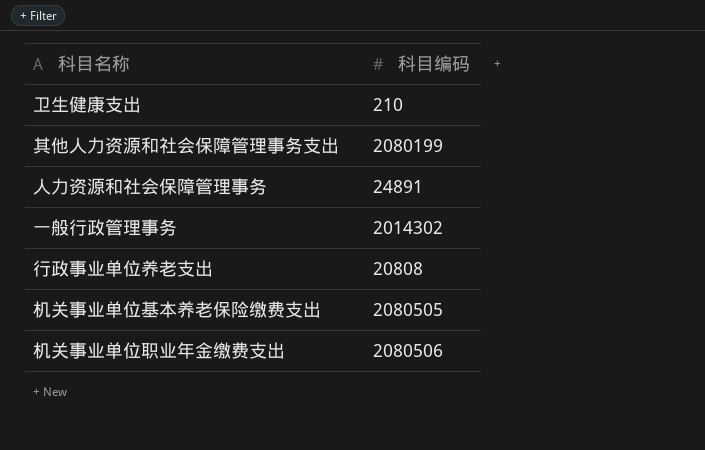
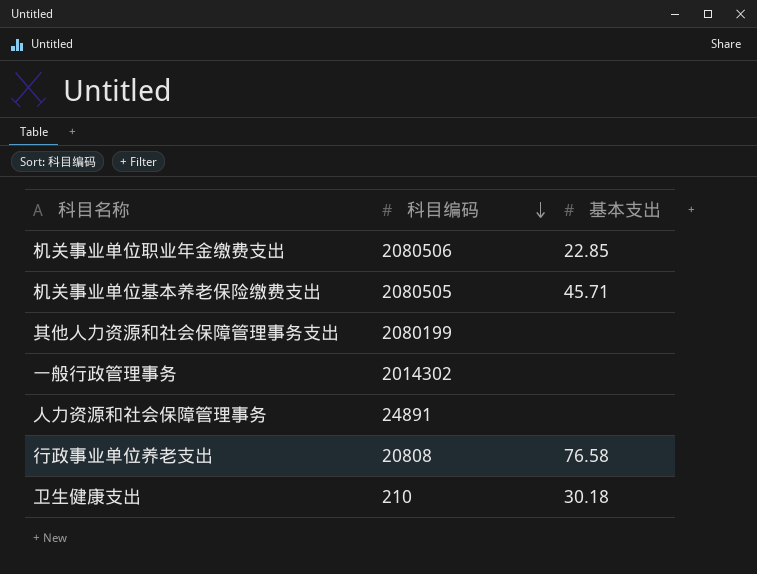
row order: none -> 科目编码 descending
column 基本支出 | position: none -> 3

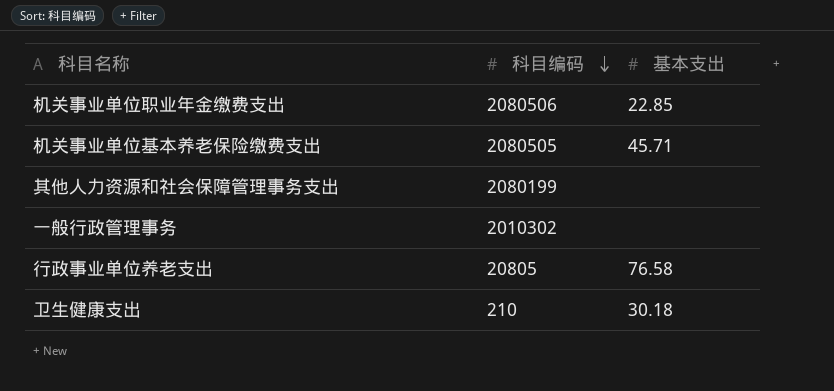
row 人力资源和社会保障管理事务: 24891 | none -> none
一般行政管理事务 | 科目编码: 2014302 -> 2010302
行政事业单位养老支出 | 科目编码: 20808 -> 20805

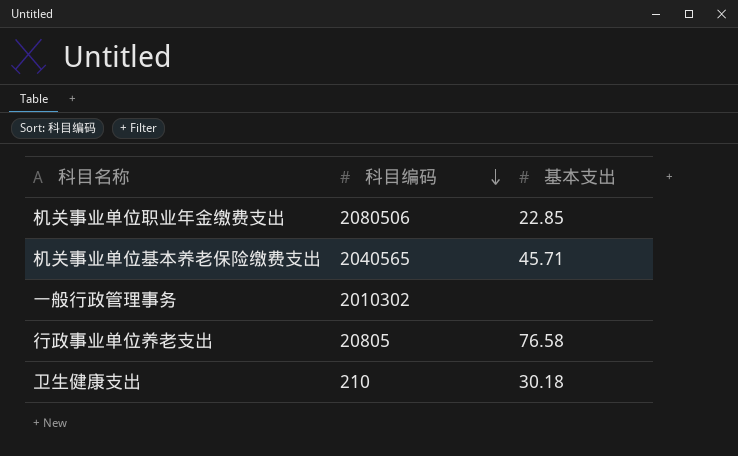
row 其他人力资源和社会保障管理事务支出: 2080199 | none -> none
机关事业单位基本养老保险缴费支出 | 科目编码: 2080505 -> 2040565

